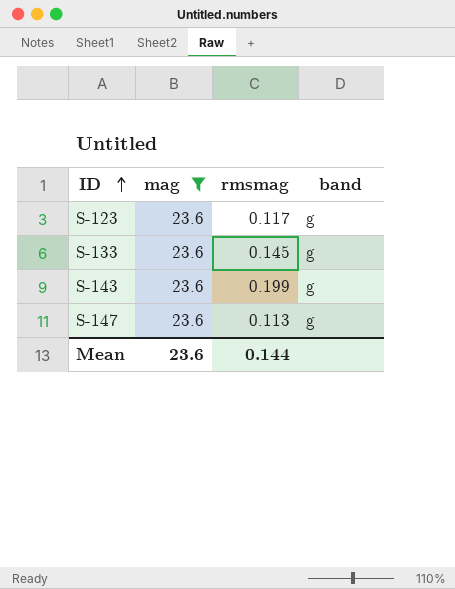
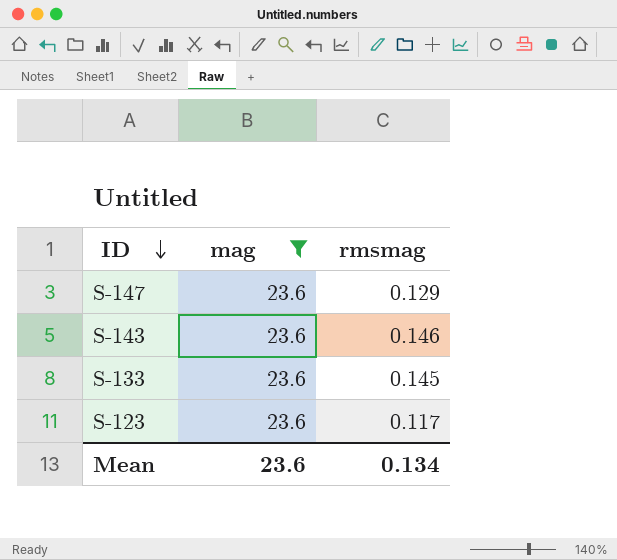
row order: ID ascending -> ID descending
column band | position: 4 -> none
S-147 | rmsmag: 0.113 -> 0.129
S-143 | rmsmag: 0.199 -> 0.146
Mean | rmsmag: 0.144 -> 0.134

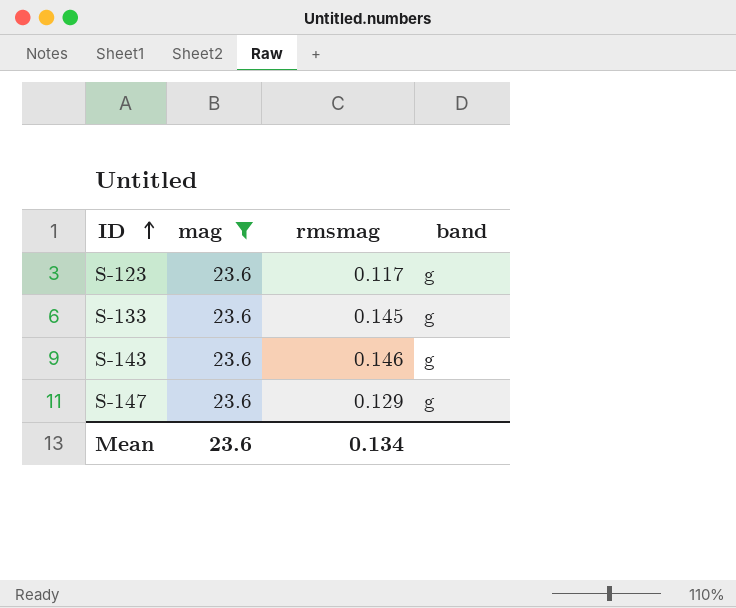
row order: ID descending -> ID ascending
column band | position: none -> 4

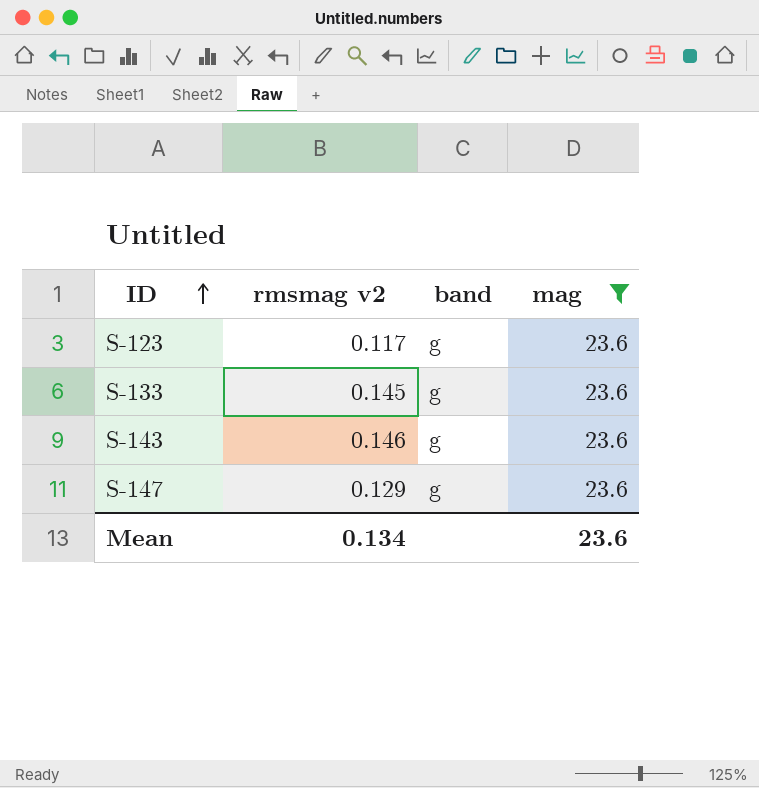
column name: rmsmag -> rmsmag v2
column mag | position: 2 -> 4

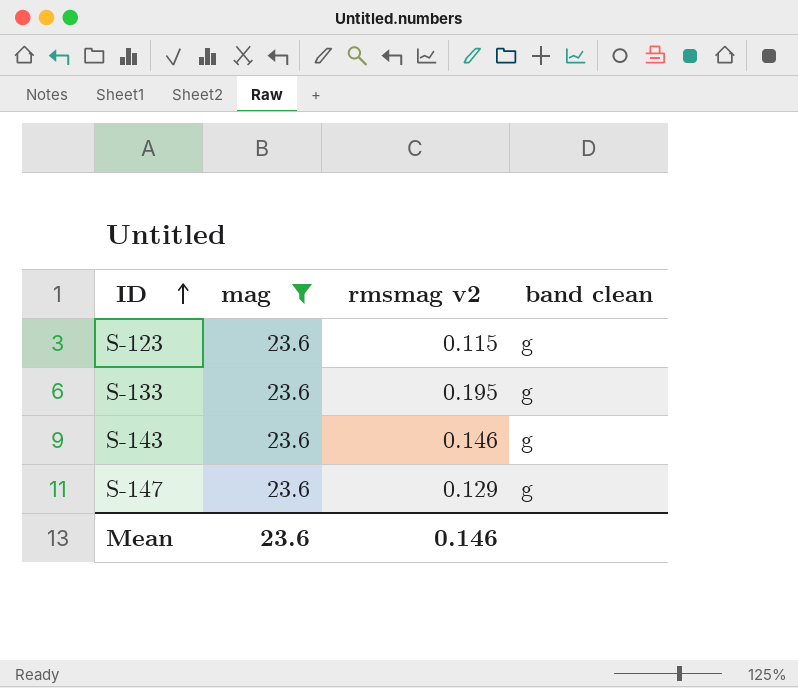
column mag | position: 4 -> 2
column name: band -> band clean
S-123 | rmsmag v2: 0.117 -> 0.115
S-133 | rmsmag v2: 0.145 -> 0.195
Mean | rmsmag v2: 0.134 -> 0.146

